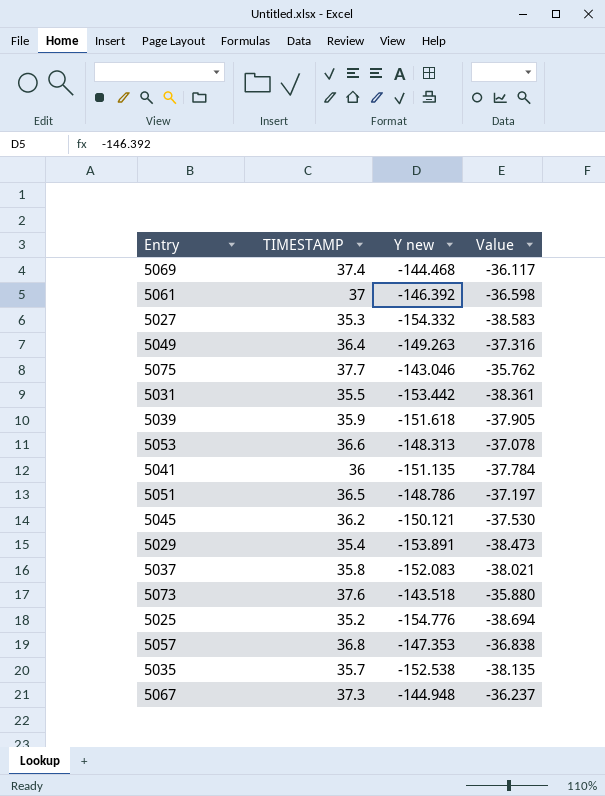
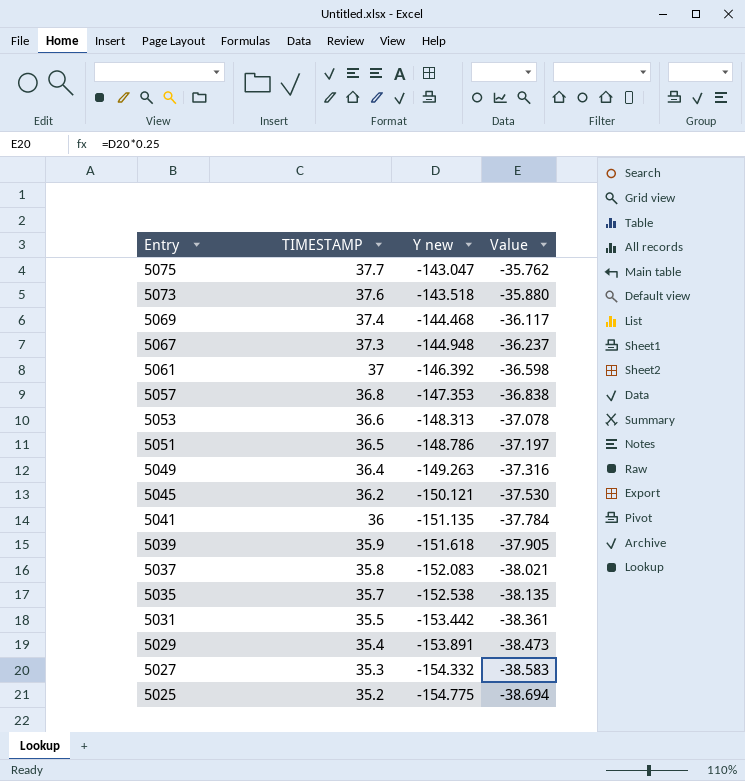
row order: none -> Entry descending
5075 | Y new: -143.046 -> -143.047
5025 | Y new: -154.776 -> -154.775

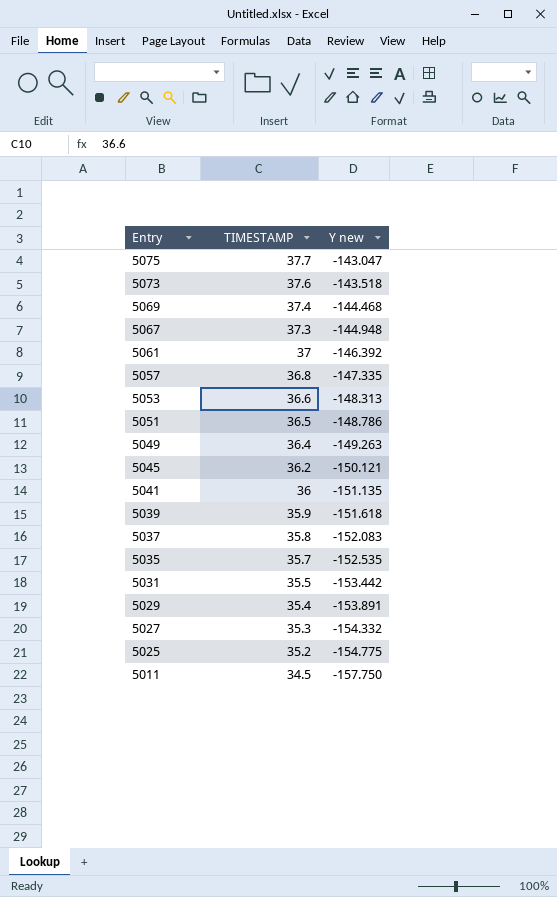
column Value | formula: [Y new] * 0.25 -> none
5057 | Y new: -147.353 -> -147.335
5035 | Y new: -152.538 -> -152.535
row 5011: none -> 34.5 | -157.750

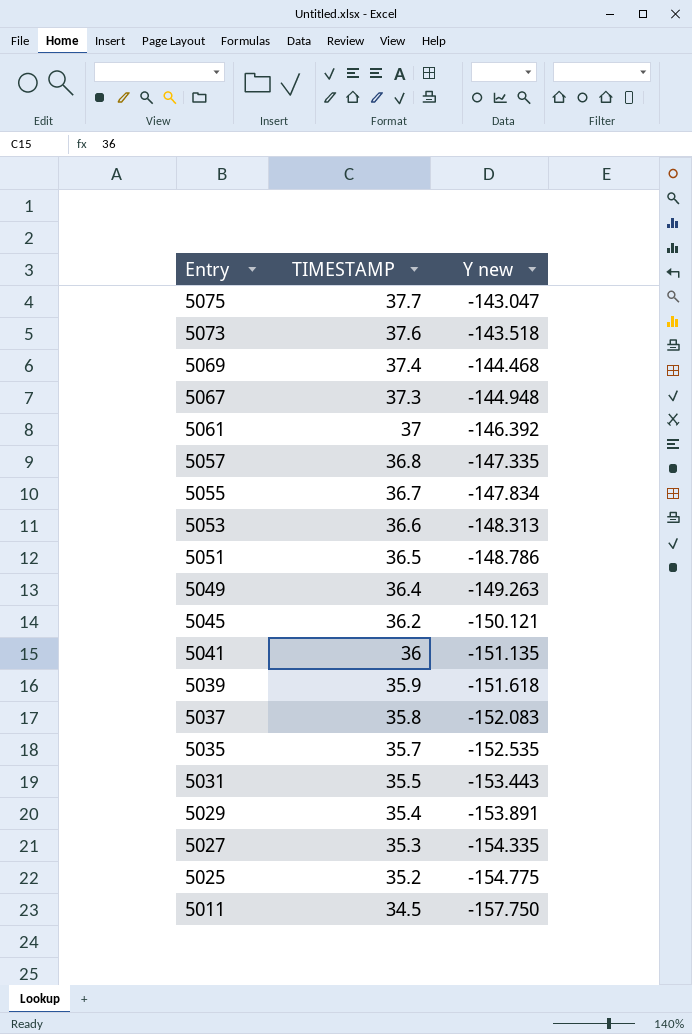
row 5055: none -> 36.7 | -147.834
5031 | Y new: -153.442 -> -153.443
5027 | Y new: -154.332 -> -154.335

